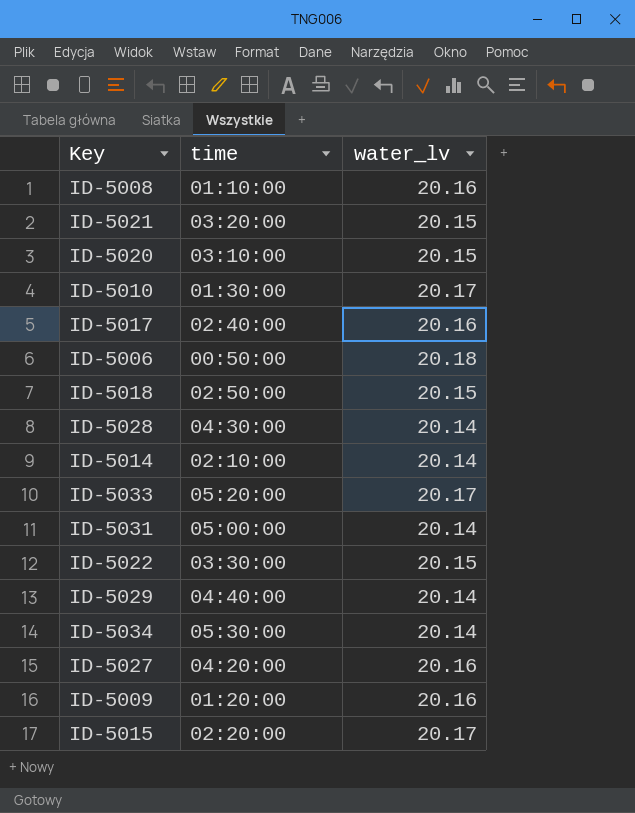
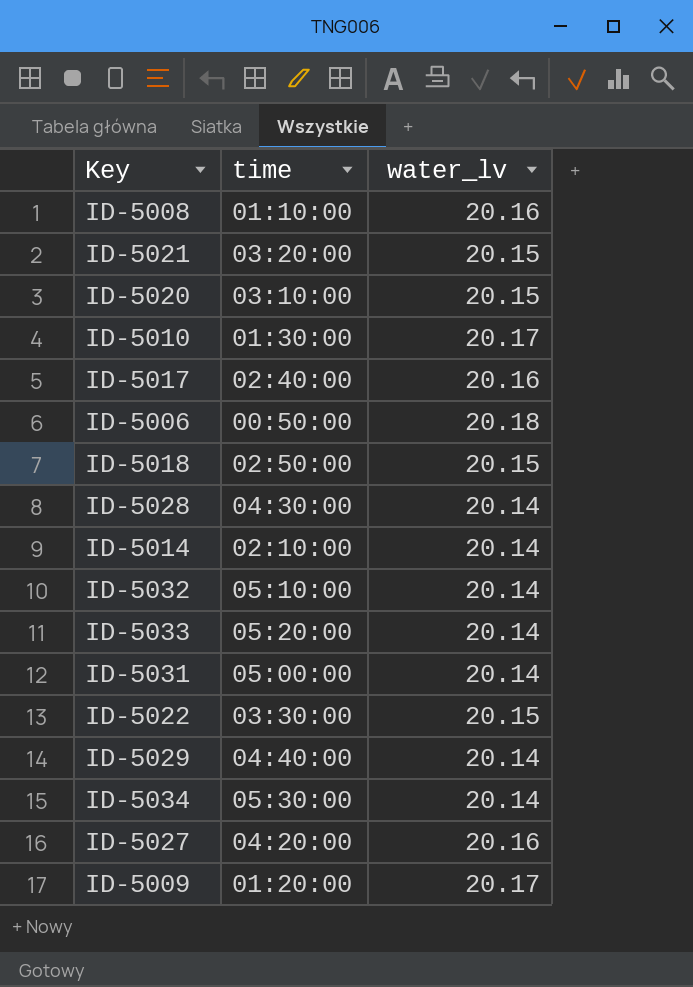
row ID-5015: 02:20:00 | 20.17 -> none
row ID-5032: none -> 05:10:00 | 20.14
ID-5033 | water_lv: 20.17 -> 20.14
ID-5009 | water_lv: 20.16 -> 20.17

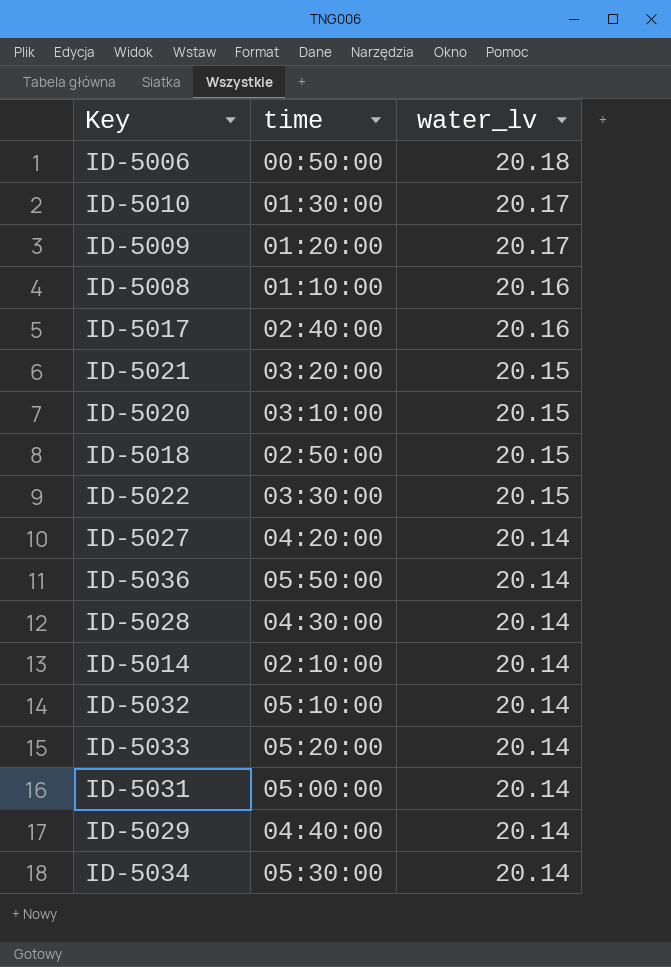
row order: none -> water_lv descending
ID-5027 | water_lv: 20.16 -> 20.14
row ID-5036: none -> 05:50:00 | 20.14

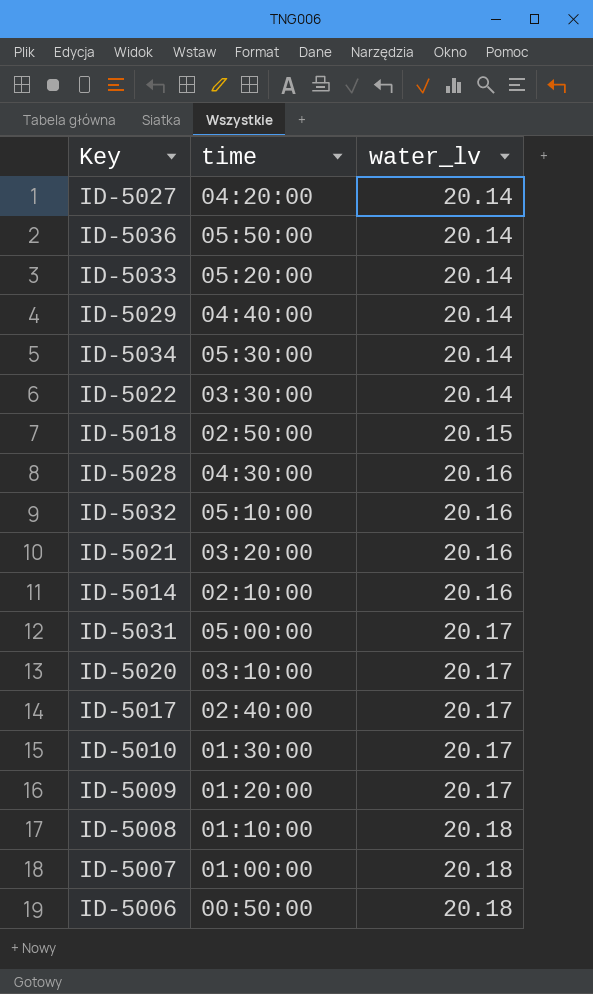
row order: water_lv descending -> water_lv ascending
ID-5022 | water_lv: 20.15 -> 20.14
ID-5028 | water_lv: 20.14 -> 20.16
ID-5032 | water_lv: 20.14 -> 20.16
ID-5021 | water_lv: 20.15 -> 20.16
ID-5014 | water_lv: 20.14 -> 20.16
ID-5031 | water_lv: 20.14 -> 20.17
ID-5020 | water_lv: 20.15 -> 20.17
ID-5017 | water_lv: 20.16 -> 20.17
ID-5008 | water_lv: 20.16 -> 20.18
row ID-5007: none -> 01:00:00 | 20.18

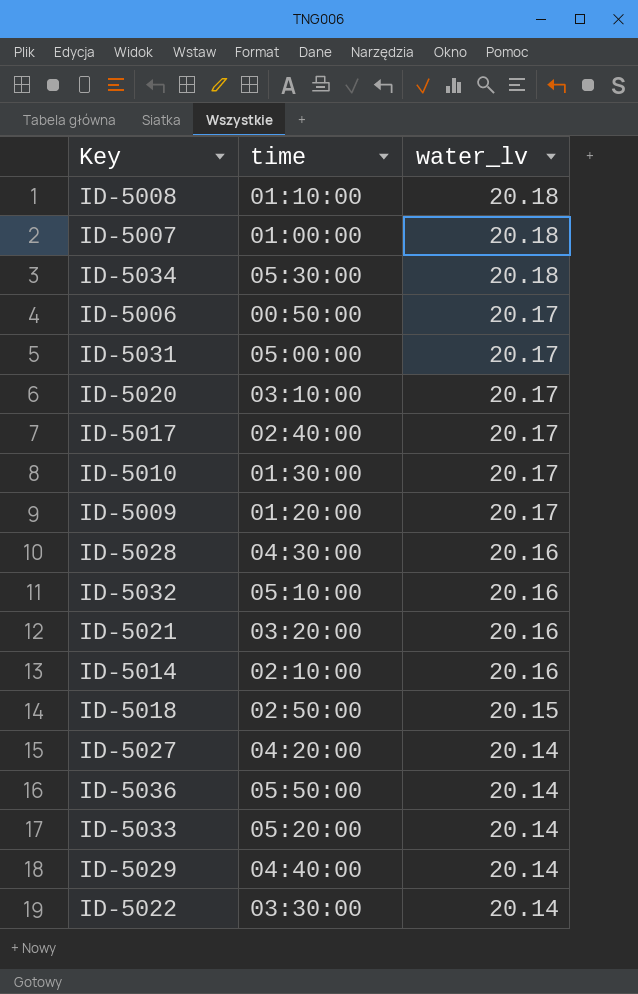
row order: water_lv ascending -> water_lv descending
ID-5034 | water_lv: 20.14 -> 20.18
ID-5006 | water_lv: 20.18 -> 20.17

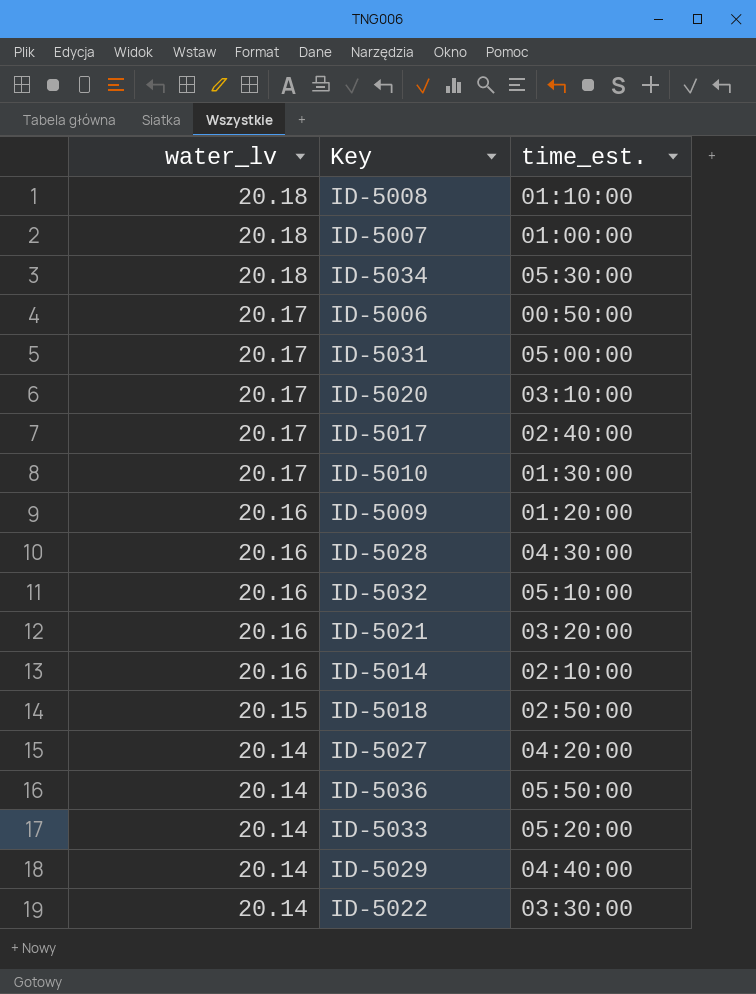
column water_lv | position: 3 -> 1
column name: time -> time_est.
ID-5009 | water_lv: 20.17 -> 20.16

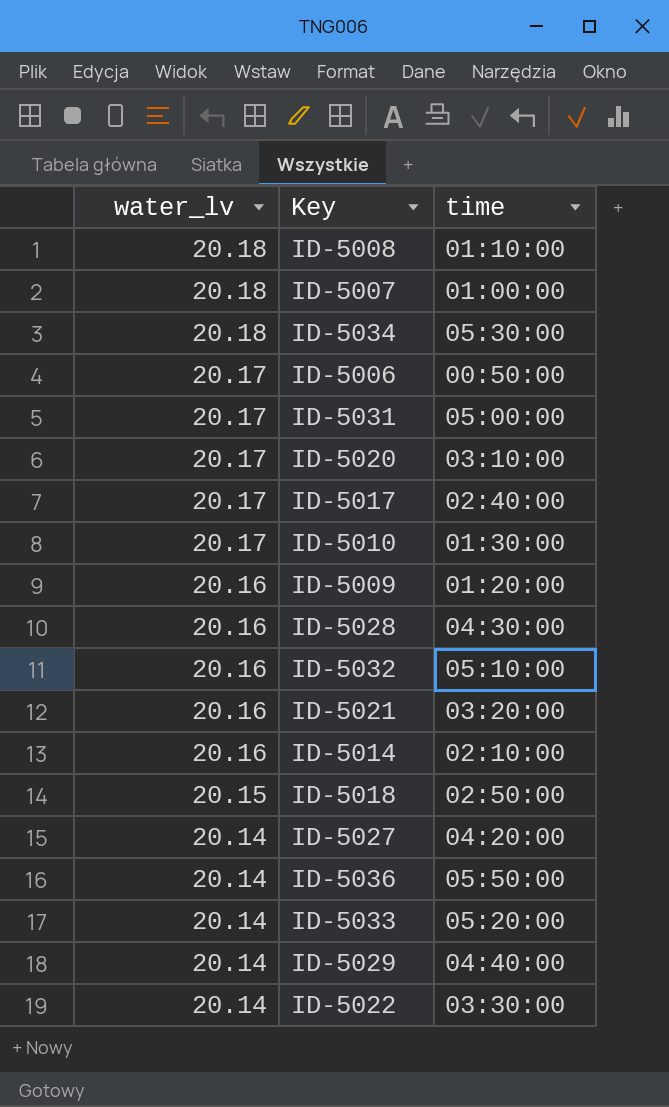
column name: time_est. -> time

